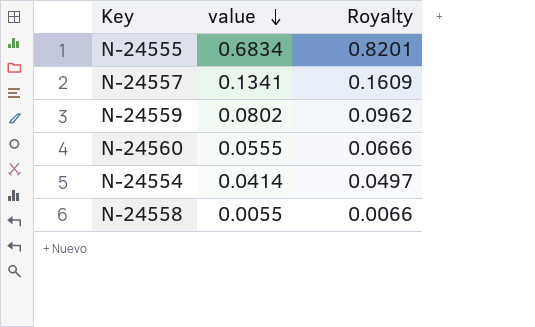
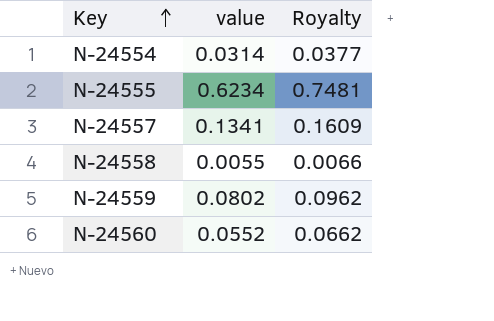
row order: value descending -> Key ascending
N-24554 | value: 0.0414 -> 0.0314
N-24554 | Royalty: 0.0497 -> 0.0377
N-24555 | value: 0.6834 -> 0.6234
N-24555 | Royalty: 0.8201 -> 0.7481
N-24560 | value: 0.0555 -> 0.0552
N-24560 | Royalty: 0.0666 -> 0.0662

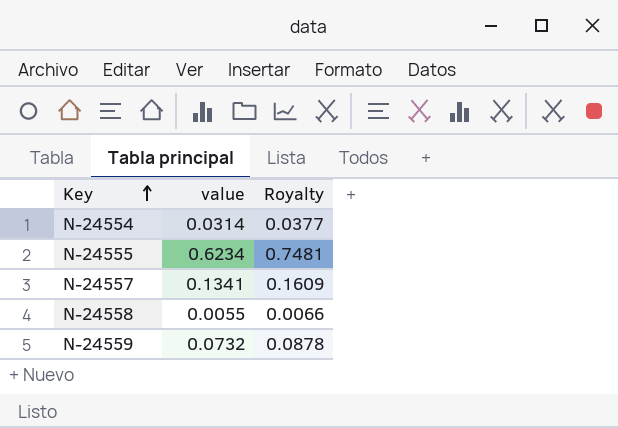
row N-24560: 0.0552 | 0.0662 -> none
N-24559 | value: 0.0802 -> 0.0732
N-24559 | Royalty: 0.0962 -> 0.0878

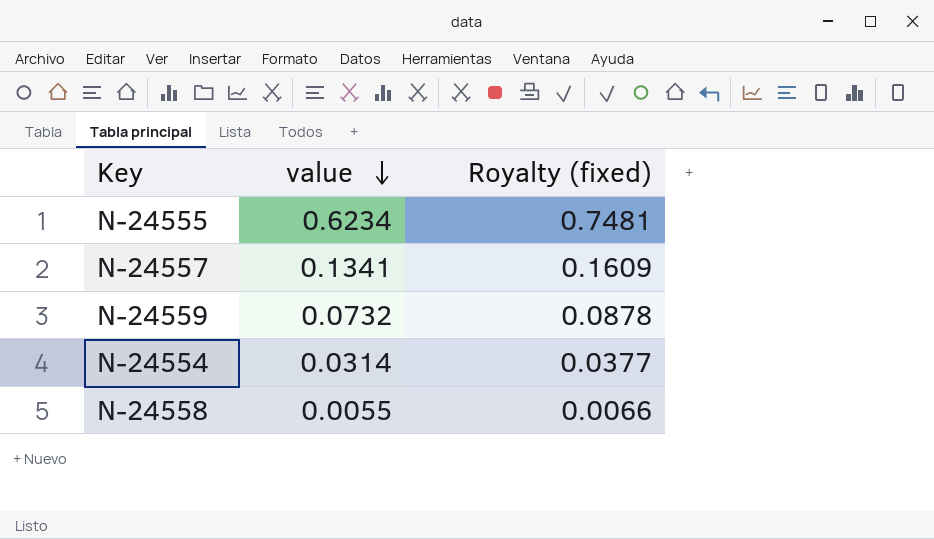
row order: Key ascending -> value descending
column name: Royalty -> Royalty (fixed)

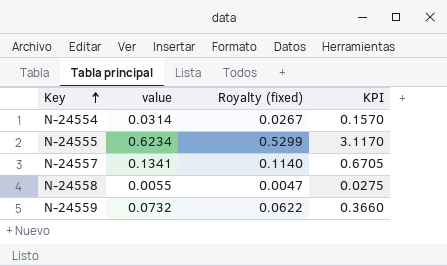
row order: value descending -> Key ascending
column Royalty (fixed) | formula: [value] * 1.2 -> [value] * 0.85
column KPI | formula: none -> [value] * 5

